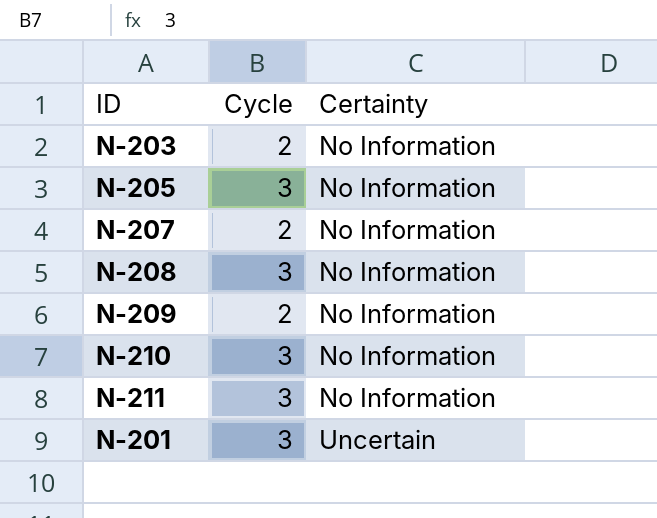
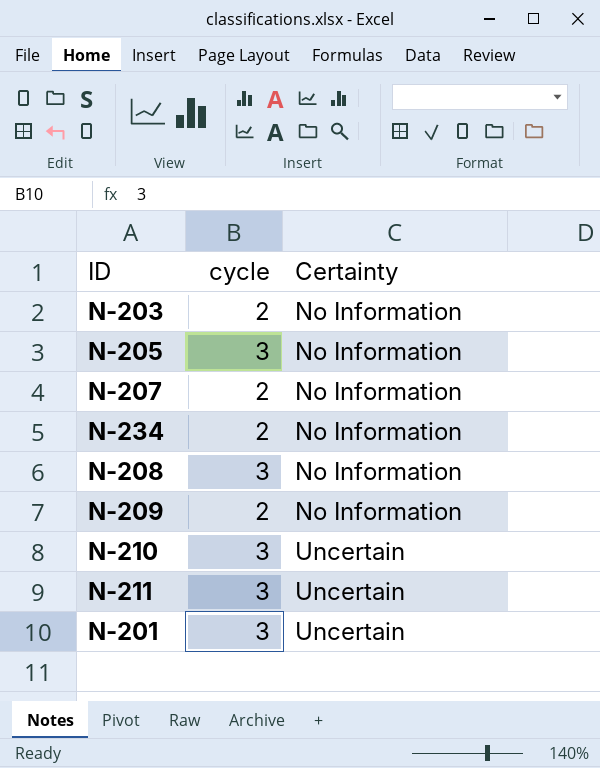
column name: Cycle -> cycle
row N-234: none -> 2 | No Information
N-210 | Certainty: No Information -> Uncertain
N-211 | Certainty: No Information -> Uncertain

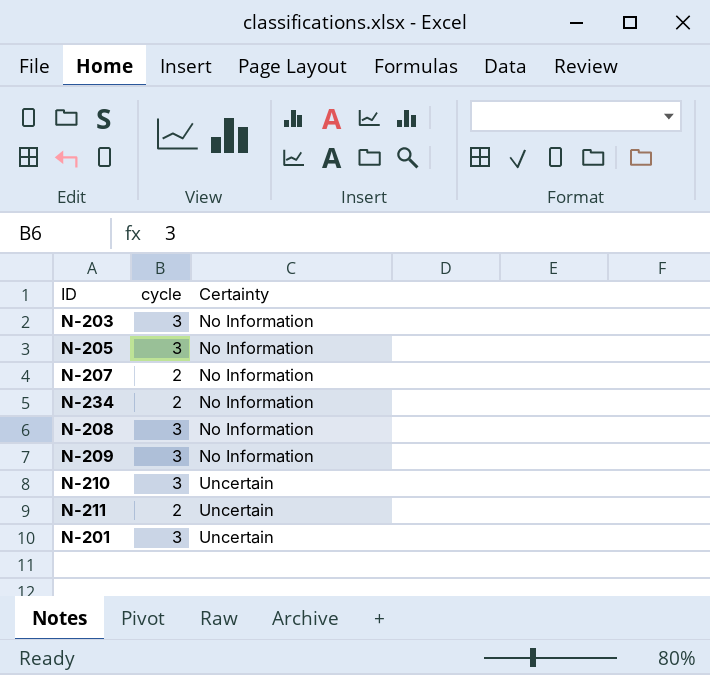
N-203 | cycle: 2 -> 3
N-209 | cycle: 2 -> 3
N-211 | cycle: 3 -> 2

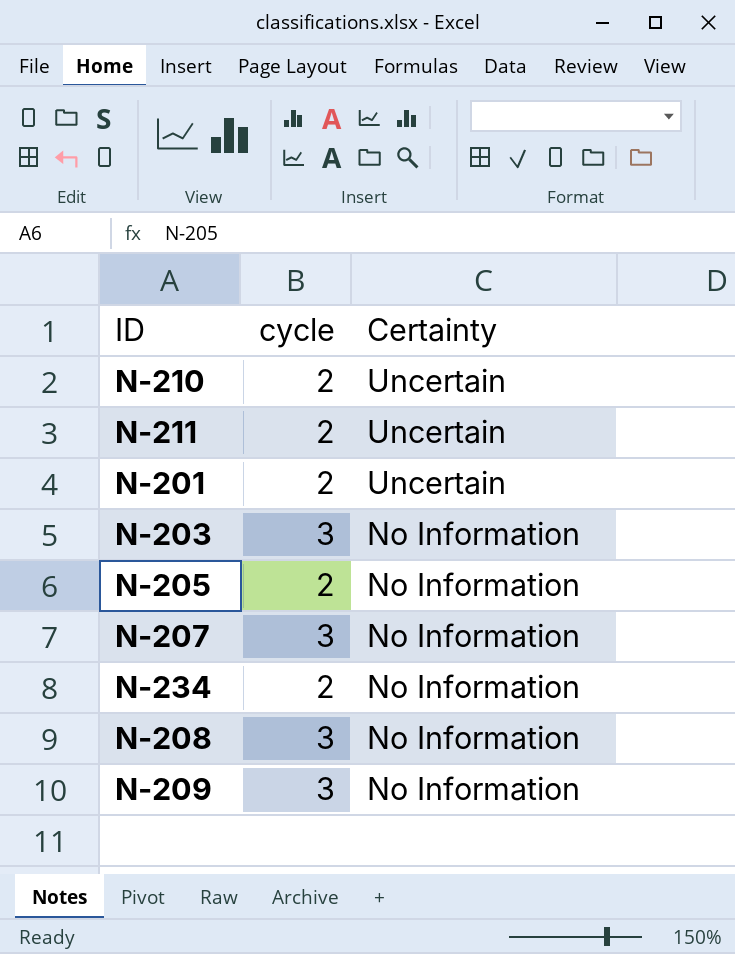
row order: Certainty ascending -> Certainty descending
N-210 | cycle: 3 -> 2
N-201 | cycle: 3 -> 2
N-205 | cycle: 3 -> 2
N-207 | cycle: 2 -> 3

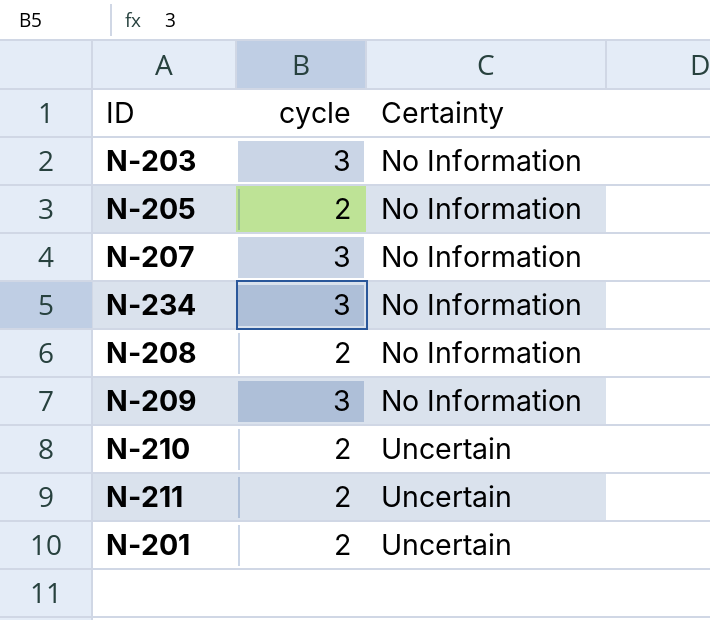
row order: Certainty descending -> Certainty ascending
N-234 | cycle: 2 -> 3
N-208 | cycle: 3 -> 2

